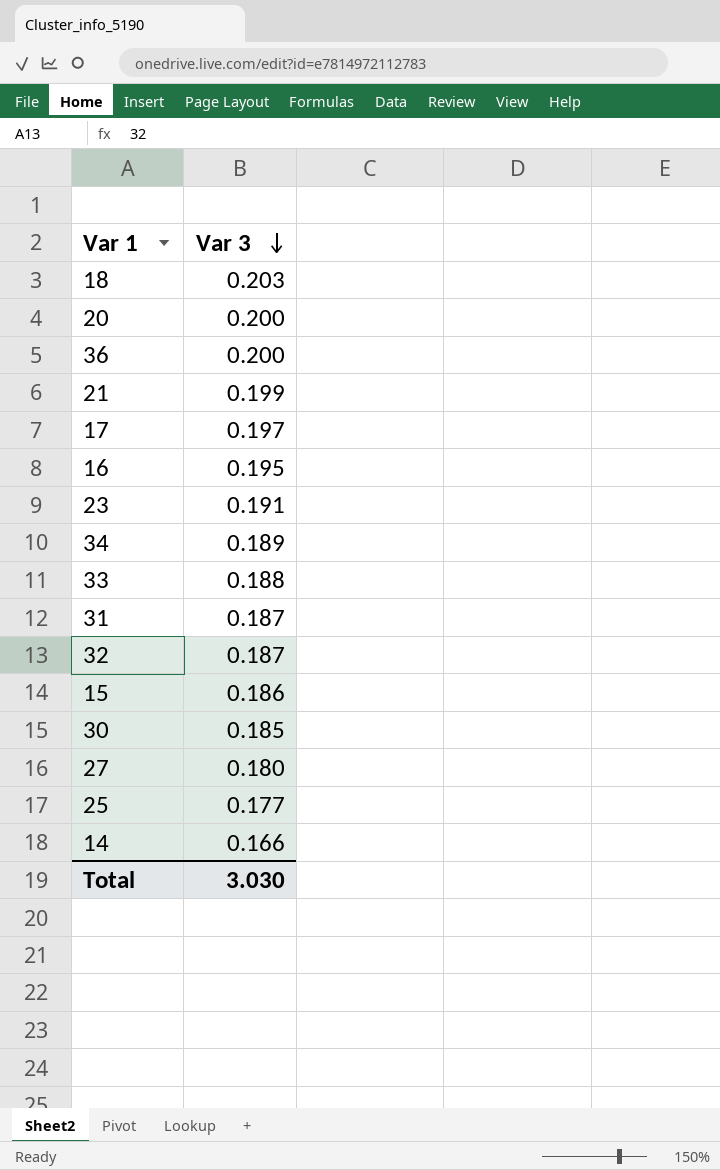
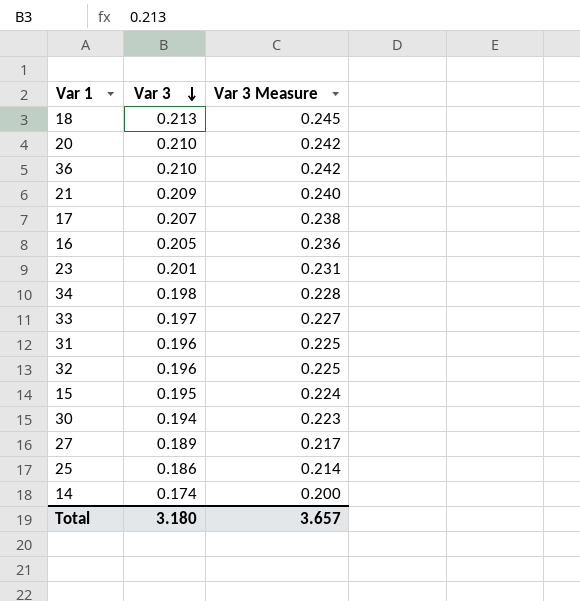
column Var 3 Measure | formula: none -> [Var 3] * 1.15
18 | Var 3: 0.203 -> 0.213
20 | Var 3: 0.200 -> 0.210
36 | Var 3: 0.200 -> 0.210
21 | Var 3: 0.199 -> 0.209
17 | Var 3: 0.197 -> 0.207
16 | Var 3: 0.195 -> 0.205
23 | Var 3: 0.191 -> 0.201
34 | Var 3: 0.189 -> 0.198
33 | Var 3: 0.188 -> 0.197
31 | Var 3: 0.187 -> 0.196
32 | Var 3: 0.187 -> 0.196
15 | Var 3: 0.186 -> 0.195
30 | Var 3: 0.185 -> 0.194
27 | Var 3: 0.180 -> 0.189
25 | Var 3: 0.177 -> 0.186
14 | Var 3: 0.166 -> 0.174
Total | Var 3: 3.030 -> 3.180

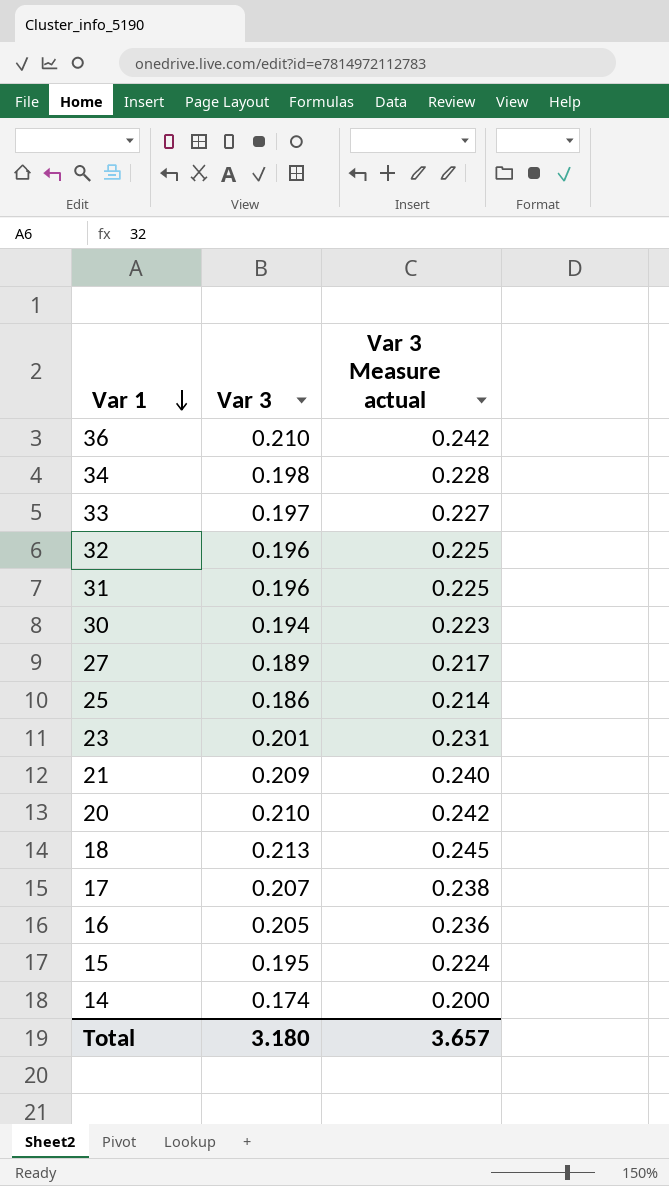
row order: Var 3 descending -> Var 1 descending
column name: Var 3 Measure -> Var 3 Measure actual

